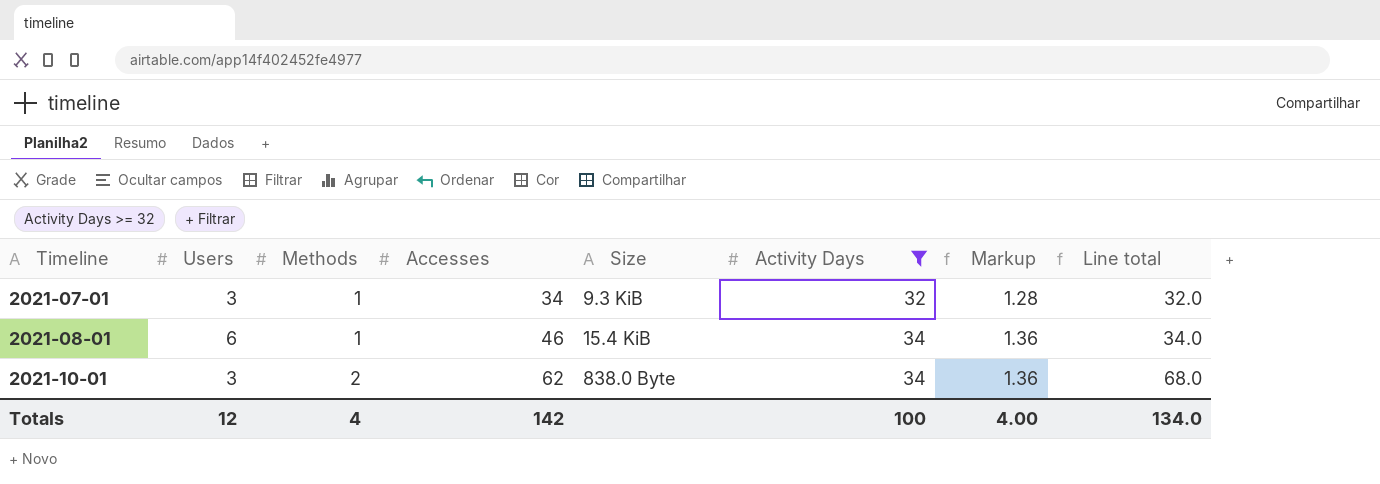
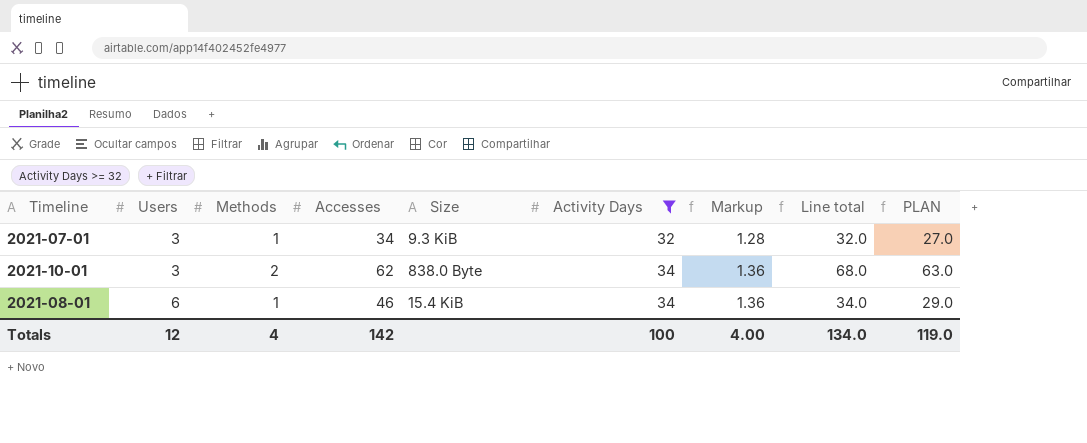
row order: Timeline ascending -> Users ascending
column PLAN | formula: none -> [Line total] - 5

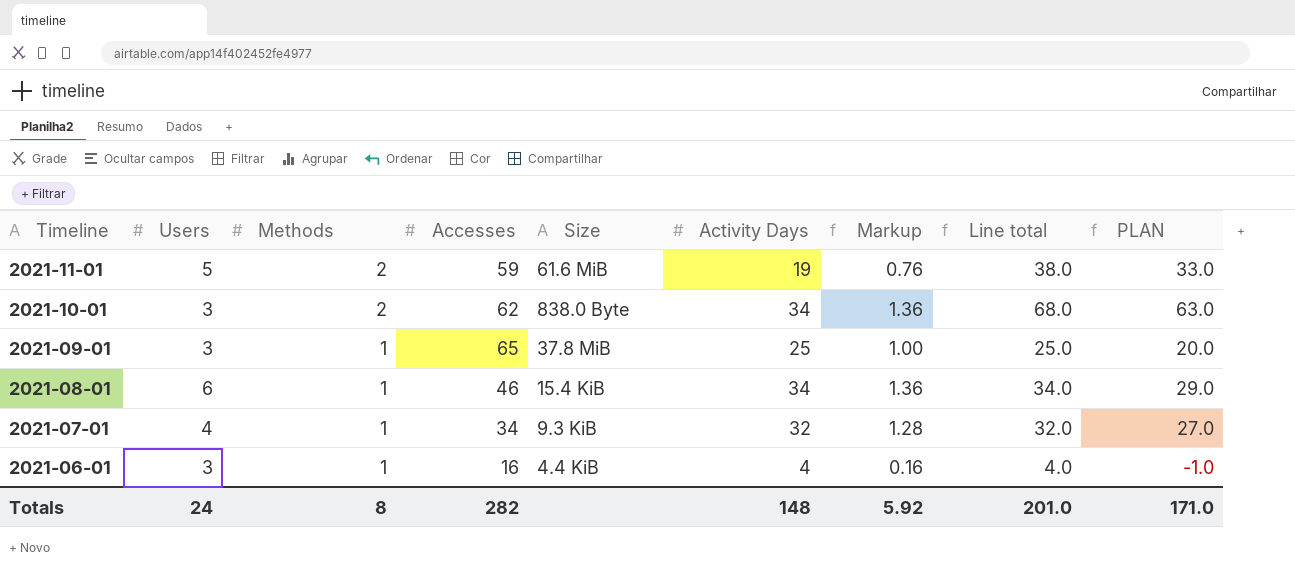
filter: Activity Days >= 32 -> none
row order: Users ascending -> Timeline descending
2021-07-01 | Users: 3 -> 4
Totals | Users: 12 -> 24
Totals | Methods: 4 -> 8
Totals | Accesses: 142 -> 282
Totals | Activity Days: 100 -> 148
Totals | Markup: 4.00 -> 5.92
Totals | Line total: 134.0 -> 201.0
Totals | PLAN: 119.0 -> 171.0

